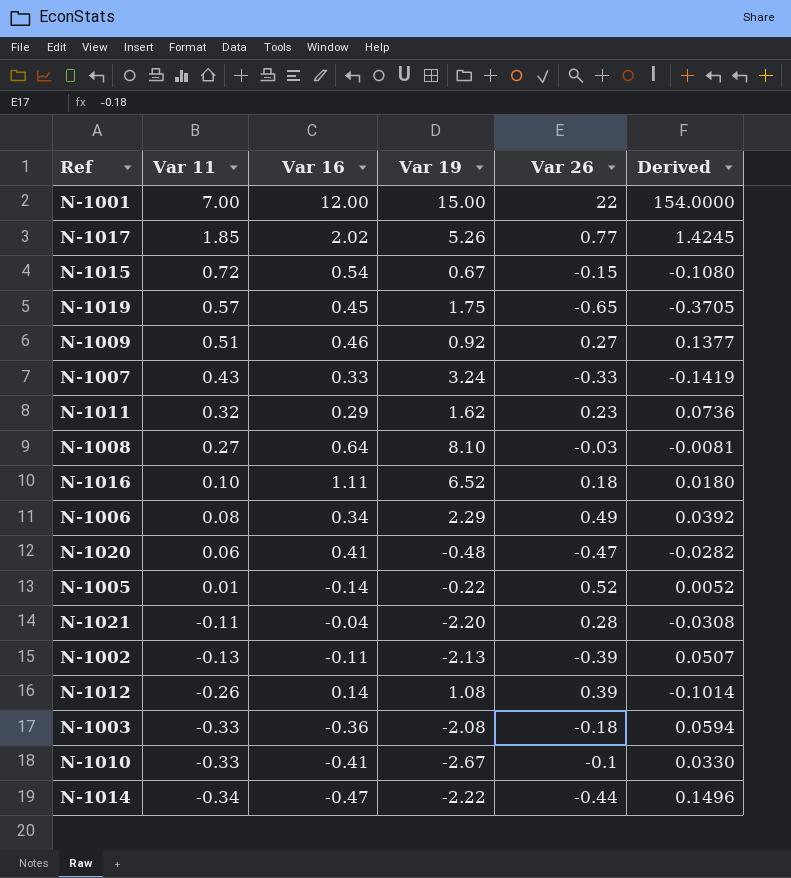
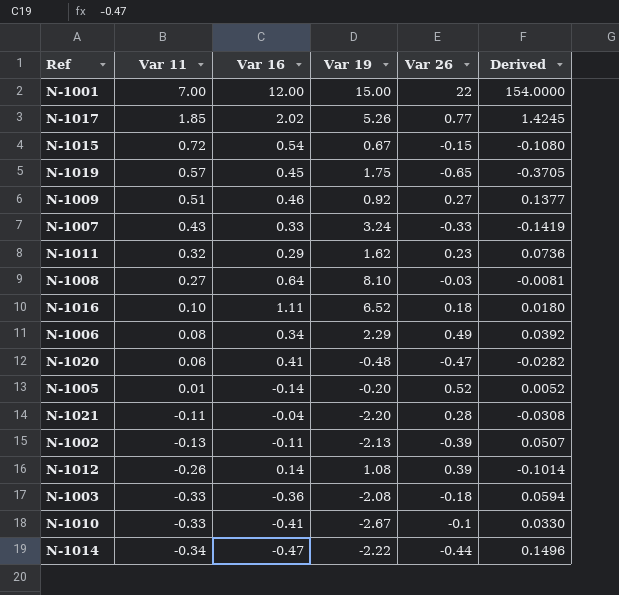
N-1005 | Var 19: -0.22 -> -0.20

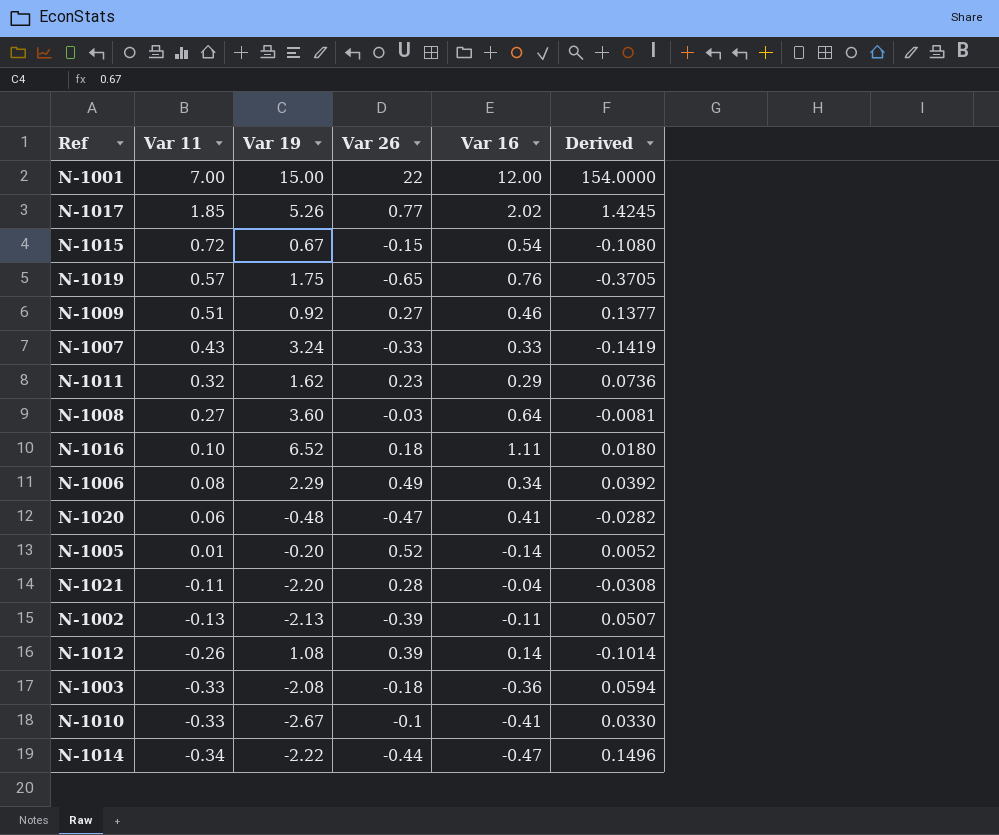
column Var 16 | position: 3 -> 5
N-1019 | Var 16: 0.45 -> 0.76
N-1008 | Var 19: 8.10 -> 3.60

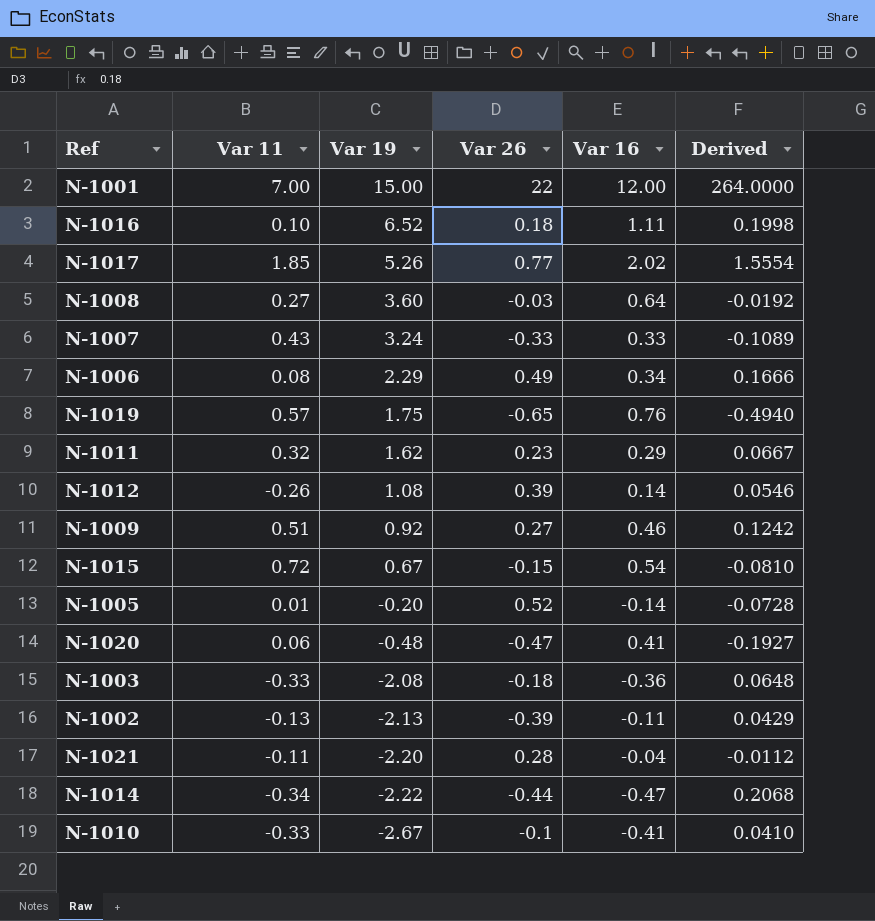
row order: Var 11 descending -> Var 19 descending
column Derived | formula: [Var 11] * [Var 26] -> [Var 26] * [Var 16]

